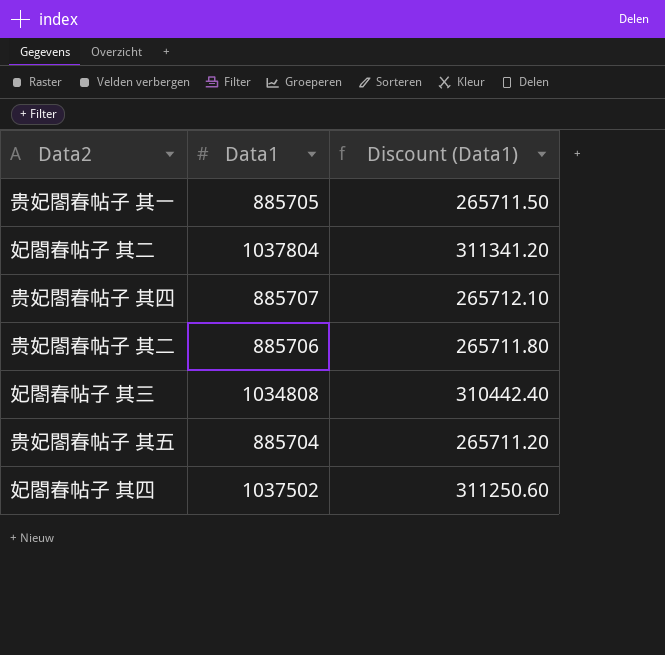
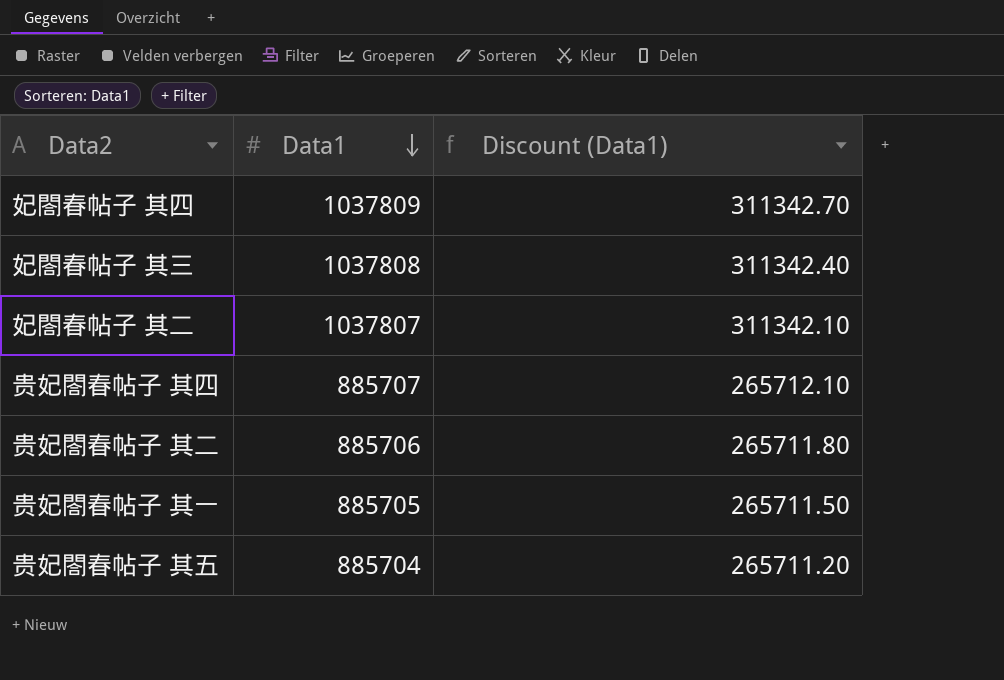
row order: none -> Data1 descending
妃閤春帖子 其四 | Data1: 1037502 -> 1037809
妃閤春帖子 其四 | Discount (Data1): 311250.60 -> 311342.70
妃閤春帖子 其三 | Data1: 1034808 -> 1037808
妃閤春帖子 其三 | Discount (Data1): 310442.40 -> 311342.40
妃閤春帖子 其二 | Data1: 1037804 -> 1037807
妃閤春帖子 其二 | Discount (Data1): 311341.20 -> 311342.10

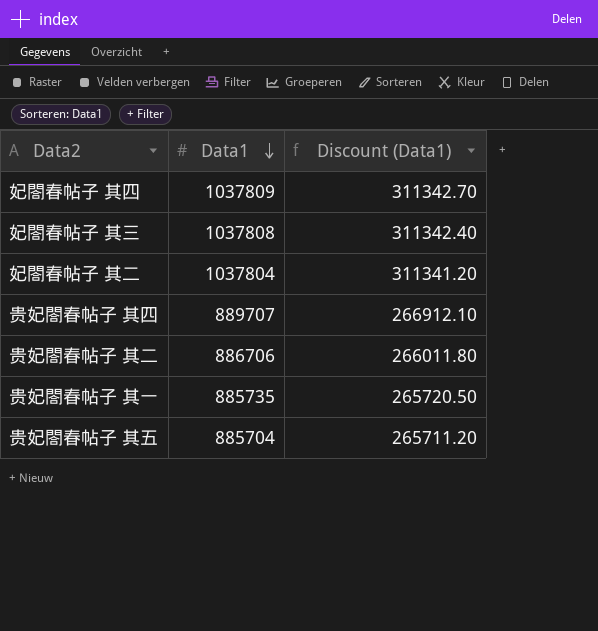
妃閤春帖子 其二 | Data1: 1037807 -> 1037804
妃閤春帖子 其二 | Discount (Data1): 311342.10 -> 311341.20
贵妃閤春帖子 其四 | Data1: 885707 -> 889707
贵妃閤春帖子 其四 | Discount (Data1): 265712.10 -> 266912.10
贵妃閤春帖子 其二 | Data1: 885706 -> 886706
贵妃閤春帖子 其二 | Discount (Data1): 265711.80 -> 266011.80
贵妃閤春帖子 其一 | Data1: 885705 -> 885735
贵妃閤春帖子 其一 | Discount (Data1): 265711.50 -> 265720.50

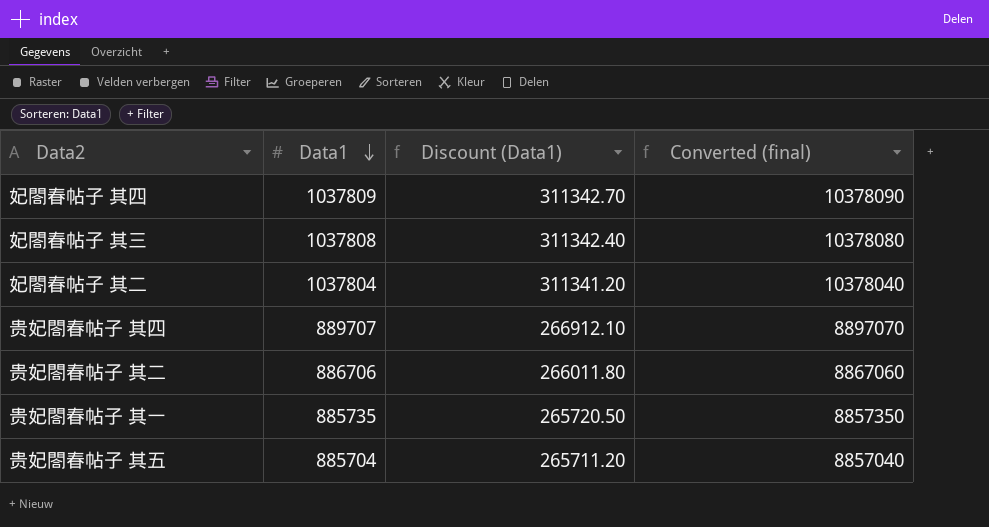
column Converted (final) | formula: none -> [Data1] * 10

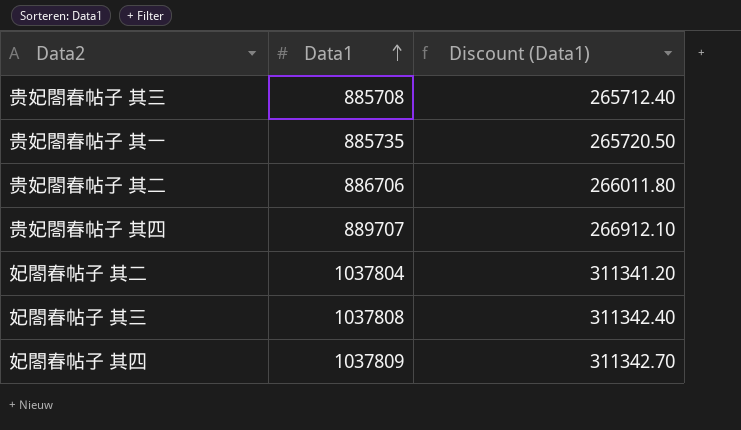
row order: Data1 descending -> Data1 ascending
column Converted (final) | formula: [Data1] * 10 -> none
row 贵妃閤春帖子 其五: 885704 | 265711.20 | 8857040 -> none
row 贵妃閤春帖子 其三: none -> 885708 | 265712.40

